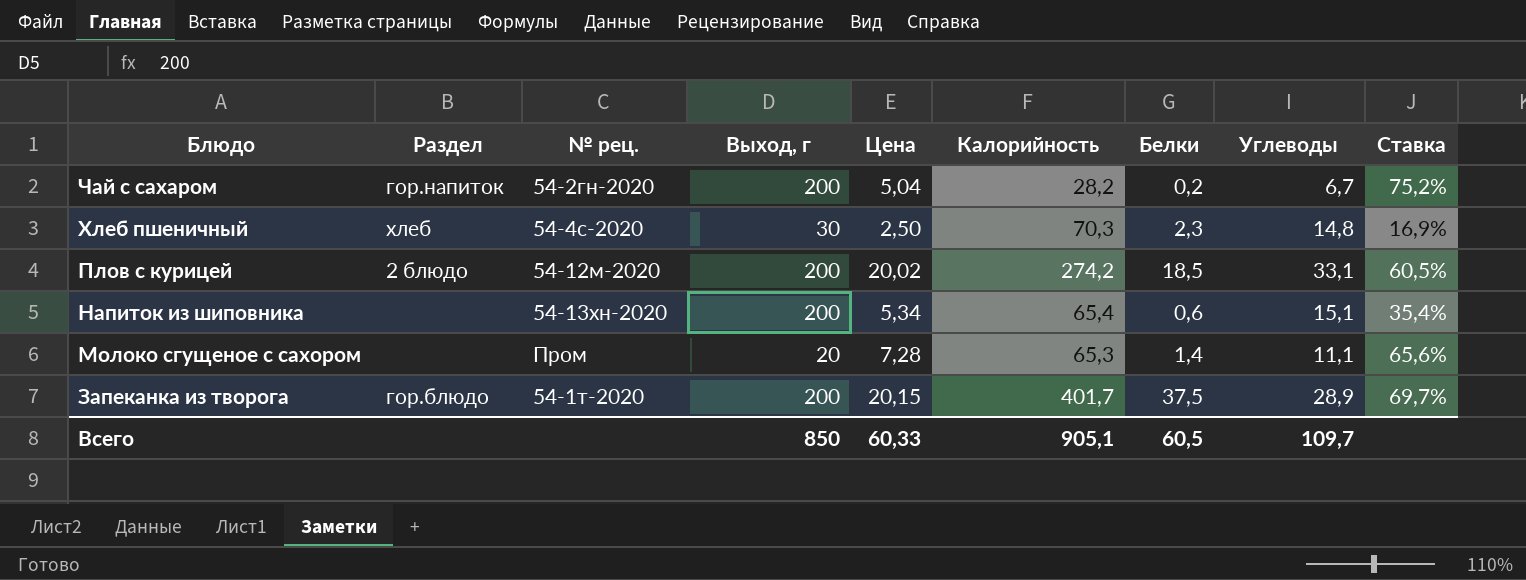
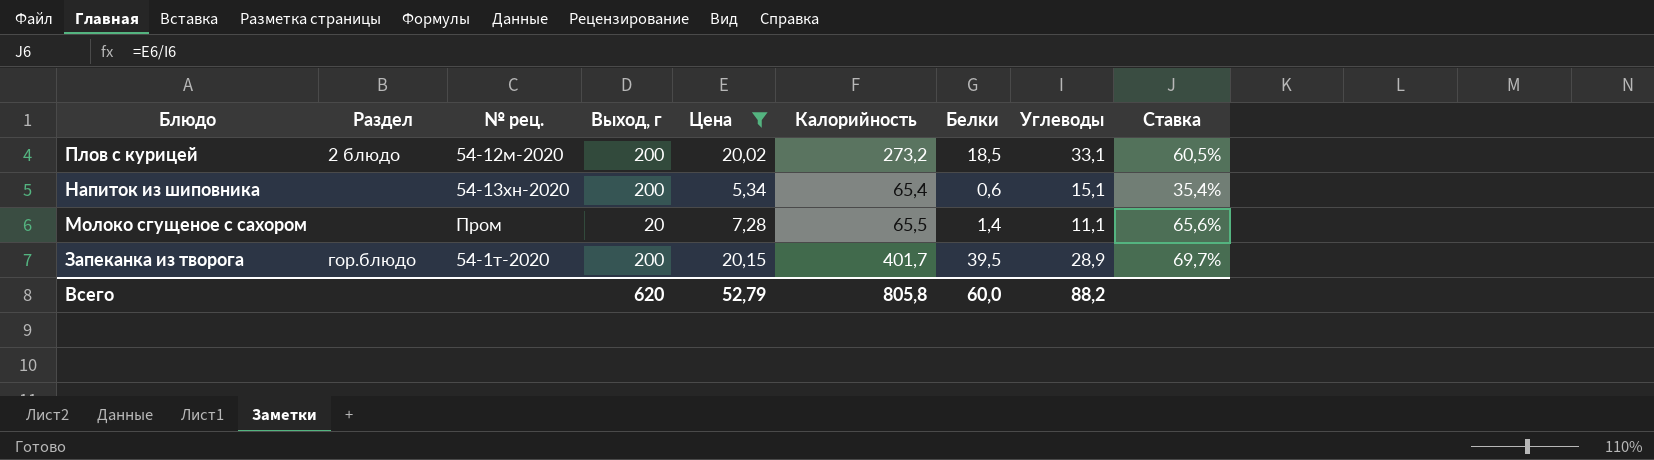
filter: none -> Цена >= 5,34
Плов с курицей | Калорийность: 274,2 -> 273,2
Молоко сгущеное с сахором | Калорийность: 65,3 -> 65,5
Запеканка из творога | Белки: 37,5 -> 39,5
Всего | Выход, г: 850 -> 620
Всего | Цена: 60,33 -> 52,79
Всего | Калорийность: 905,1 -> 805,8
Всего | Белки: 60,5 -> 60,0
Всего | Углеводы: 109,7 -> 88,2

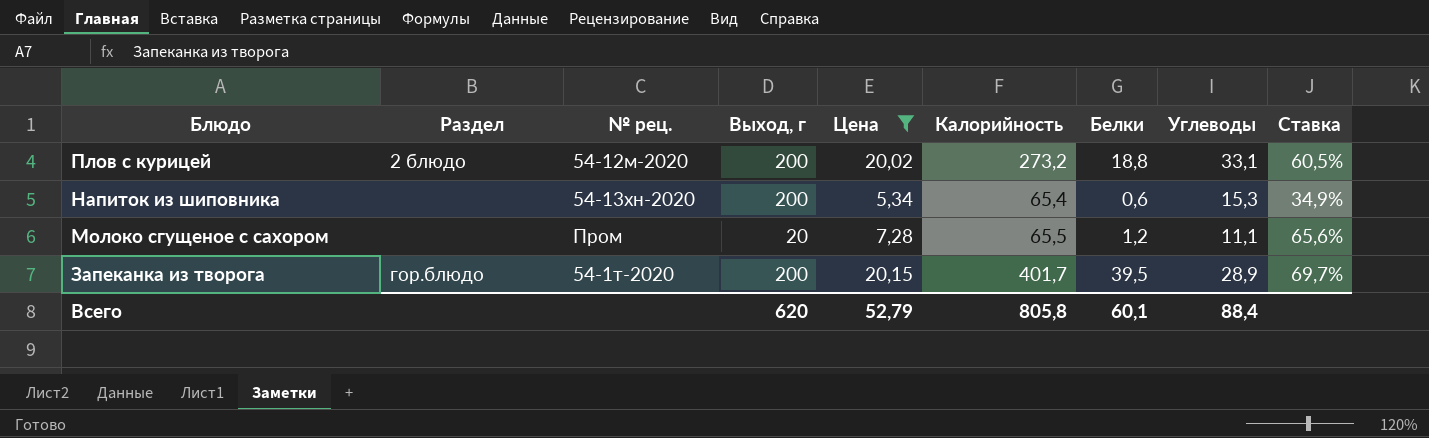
Плов с курицей | Белки: 18,5 -> 18,8
Напиток из шиповника | Углеводы: 15,1 -> 15,3
Напиток из шиповника | Ставка: 35,4% -> 34,9%
Молоко сгущеное с сахором | Белки: 1,4 -> 1,2
Всего | Белки: 60,0 -> 60,1
Всего | Углеводы: 88,2 -> 88,4

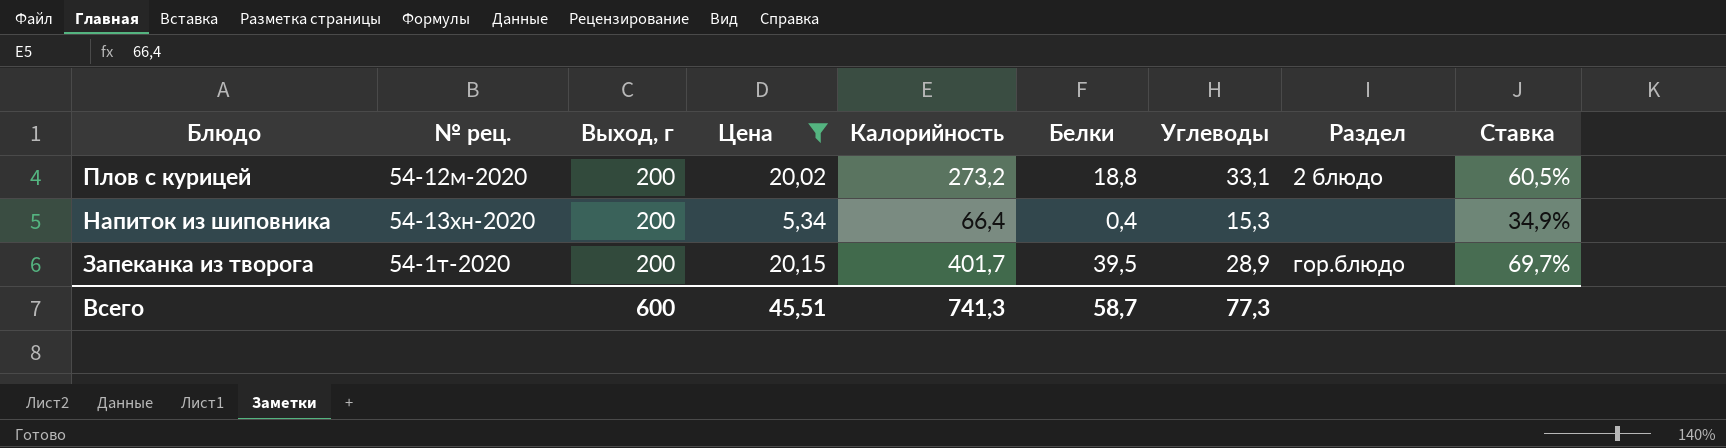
column Раздел | position: 2 -> 8
row Молоко сгущеное с сахором: none | Пром | 20 | 7,28 | 65,5 | 1,2 | 11,1 | 65,6% -> none
Напиток из шиповника | Калорийность: 65,4 -> 66,4
Напиток из шиповника | Белки: 0,6 -> 0,4
Всего | Выход, г: 620 -> 600
Всего | Цена: 52,79 -> 45,51
Всего | Калорийность: 805,8 -> 741,3
Всего | Белки: 60,1 -> 58,7
Всего | Углеводы: 88,4 -> 77,3

